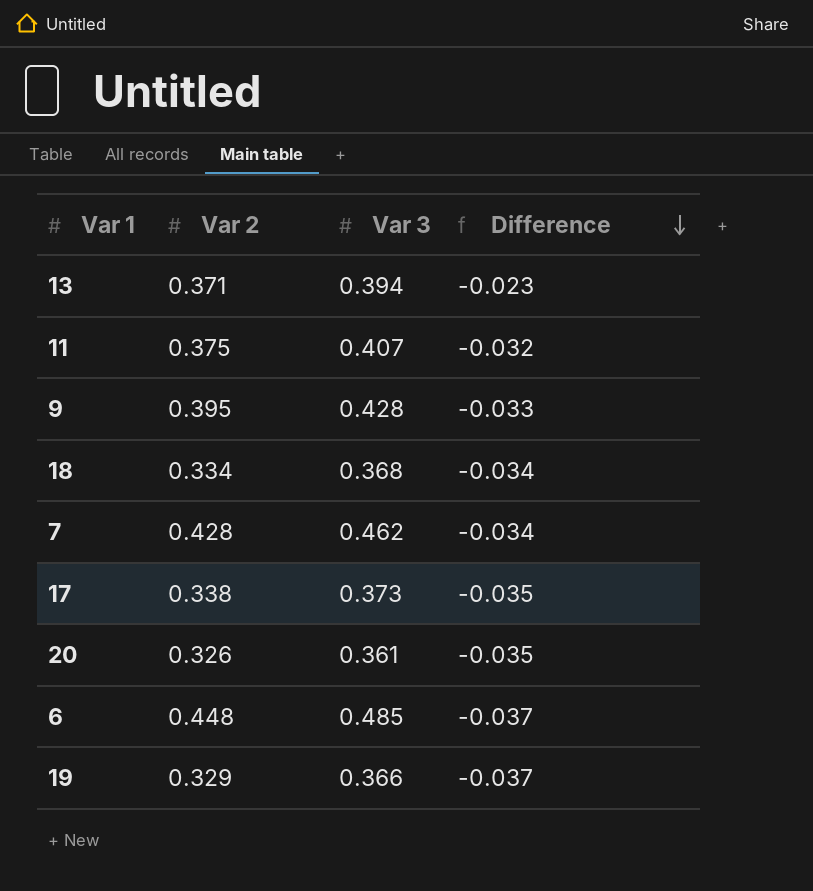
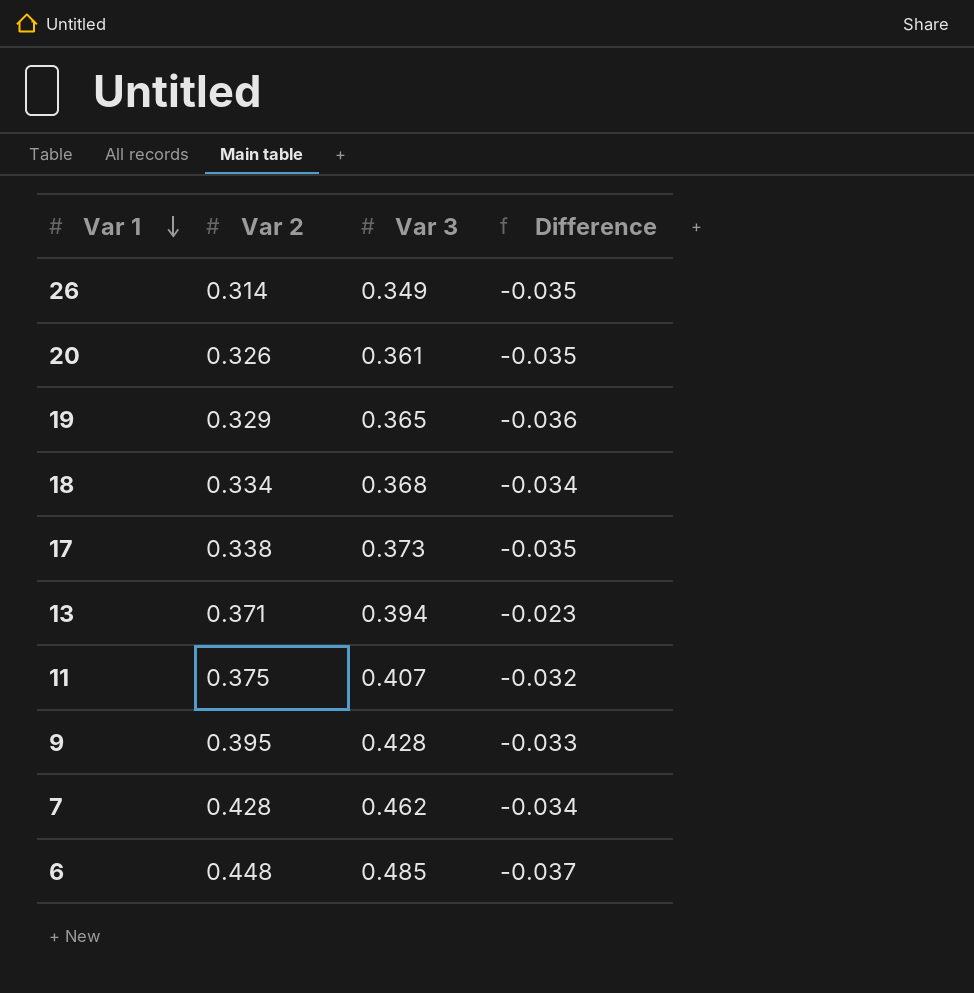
row order: Difference descending -> Var 1 descending
row 26: none -> 0.314 | 0.349 | -0.035
19 | Var 3: 0.366 -> 0.365
19 | Difference: -0.037 -> -0.036

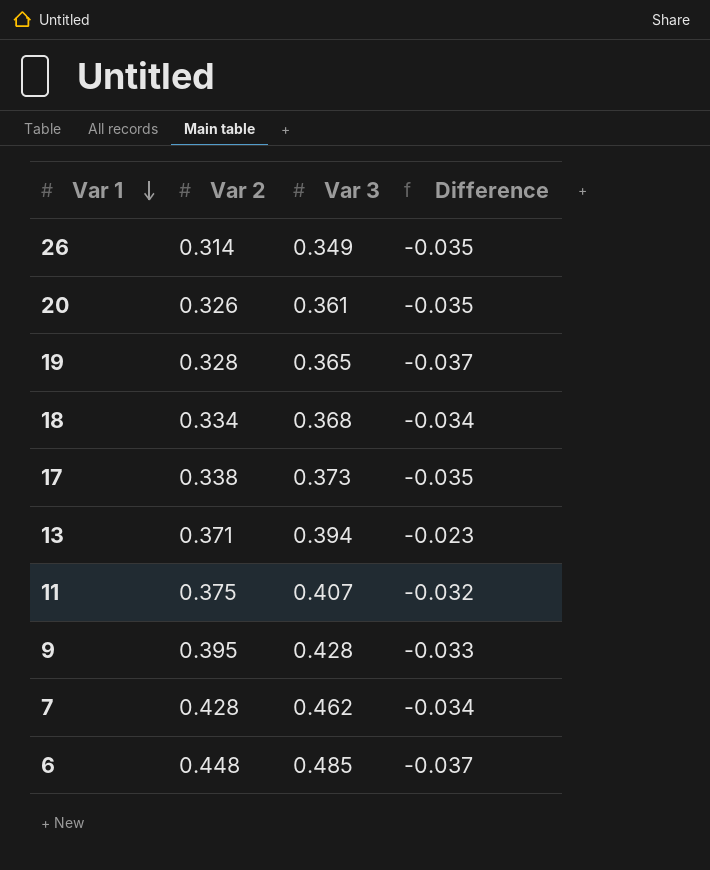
19 | Var 2: 0.329 -> 0.328
19 | Difference: -0.036 -> -0.037

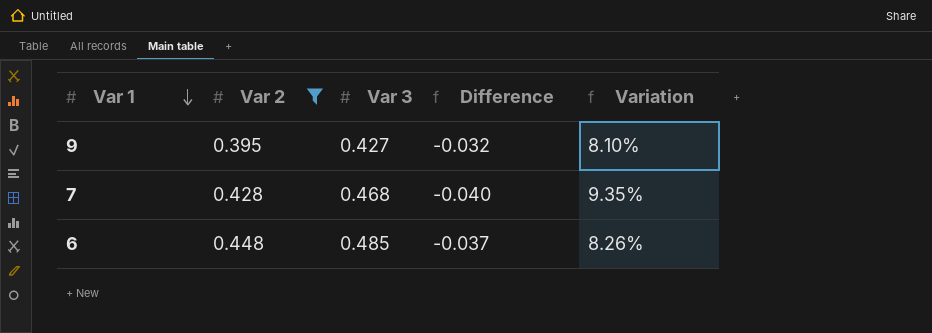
filter: none -> Var 2 >= 0.395
column Variation | formula: none -> ([Var 3] - [Var 2]) / [Var 2]
9 | Var 3: 0.428 -> 0.427
9 | Difference: -0.033 -> -0.032
7 | Var 3: 0.462 -> 0.468
7 | Difference: -0.034 -> -0.040

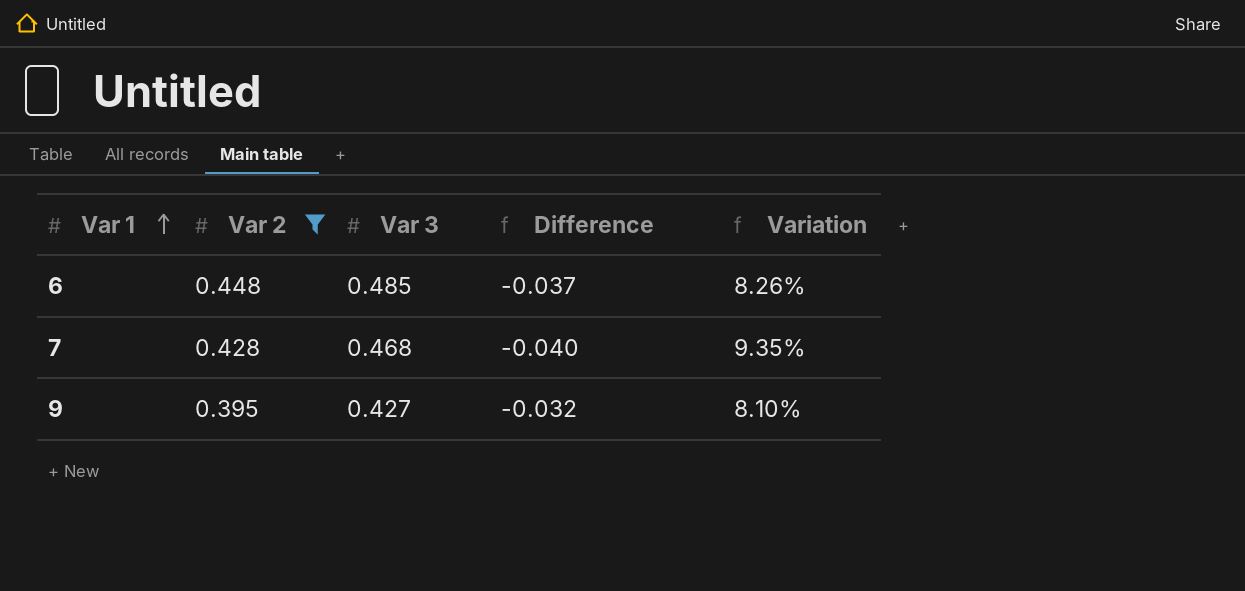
row order: Var 1 descending -> Var 1 ascending

